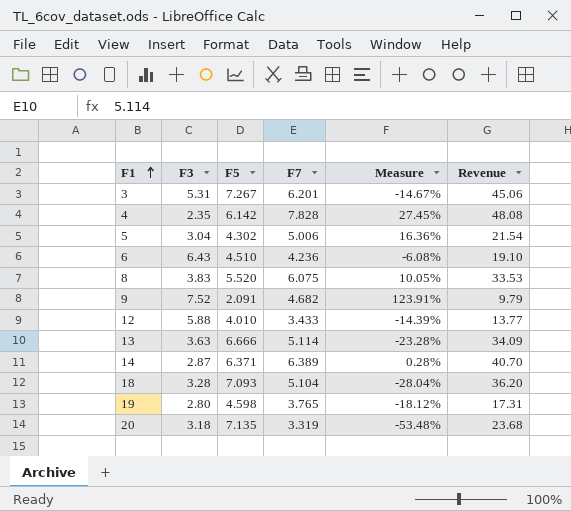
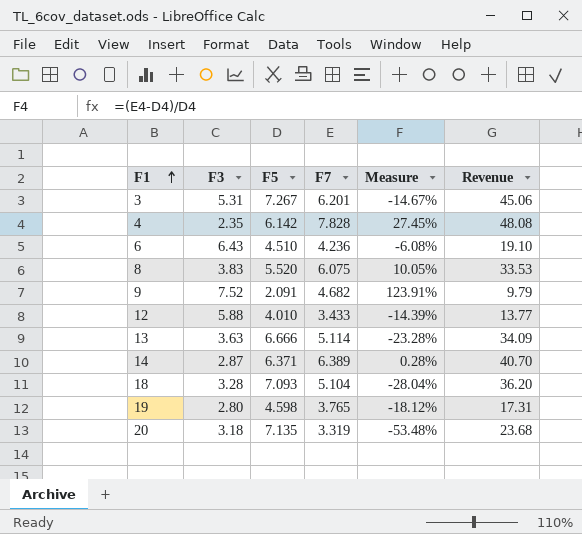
row 5: 3.04 | 4.302 | 5.006 | 16.36% | 21.54 -> none

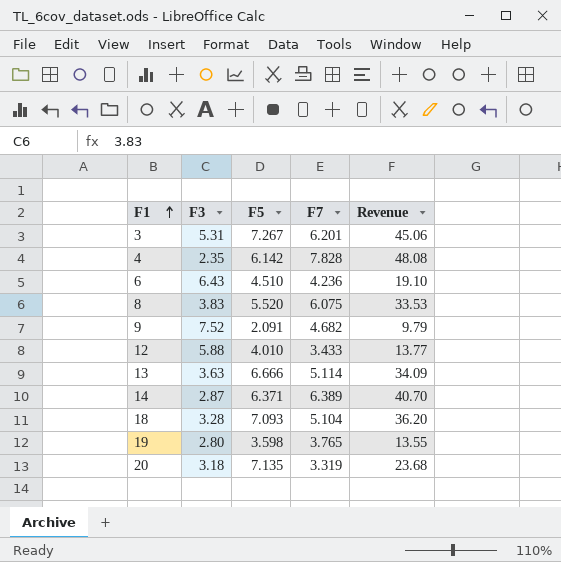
column Measure | formula: ([F7] - [F5]) / [F5] -> none
19 | F5: 4.598 -> 3.598
19 | Revenue: 17.31 -> 13.55

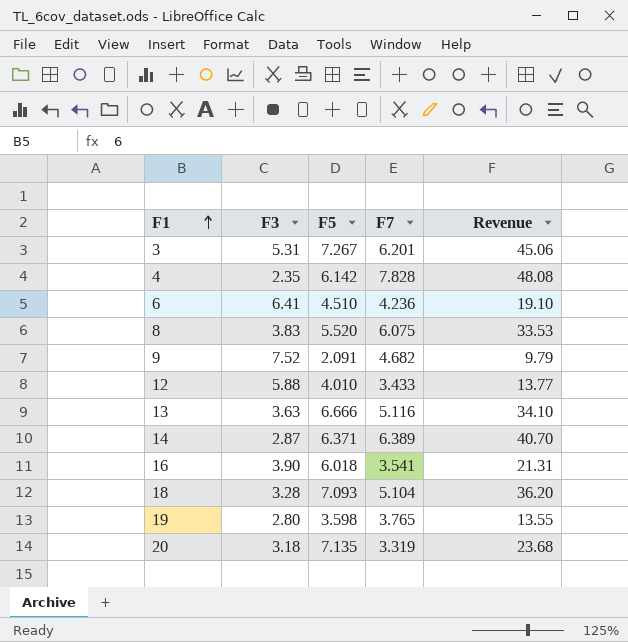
6 | F3: 6.43 -> 6.41
13 | F7: 5.114 -> 5.116
13 | Revenue: 34.09 -> 34.10
row 16: none -> 3.90 | 6.018 | 3.541 | 21.31

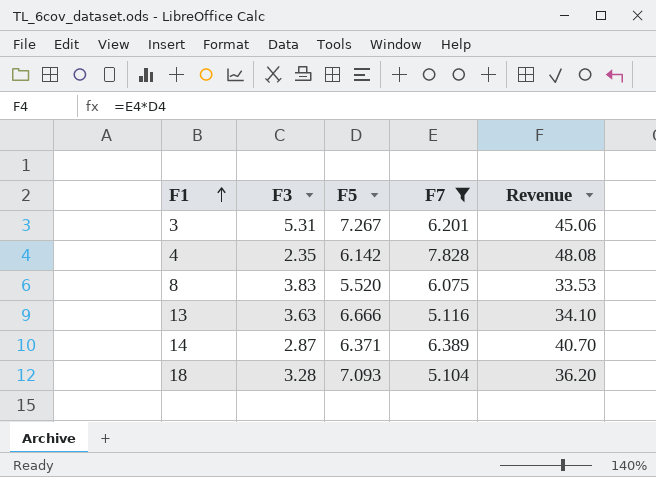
filter: none -> F7 >= 5.104

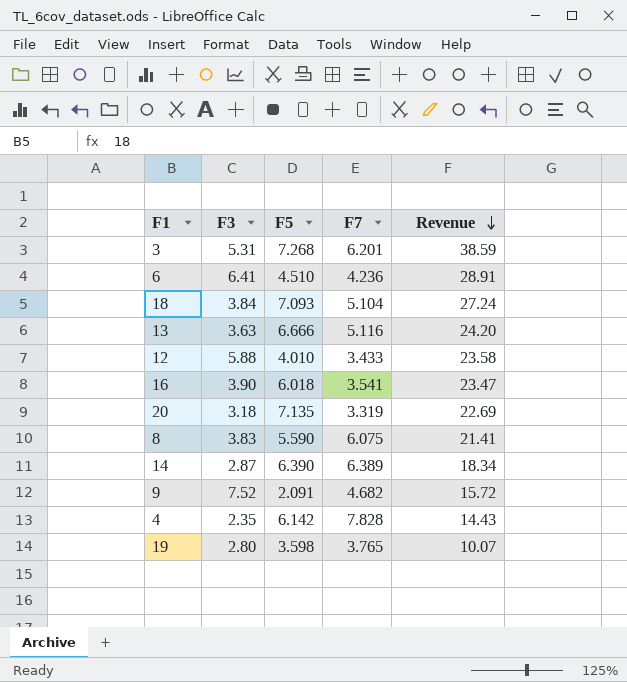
filter: F7 >= 5.104 -> none
row order: F1 ascending -> Revenue descending
column Revenue | formula: [F5] * [F7] -> [F3] * [F5]
3 | F5: 7.267 -> 7.268
18 | F3: 3.28 -> 3.84
8 | F5: 5.520 -> 5.590
14 | F5: 6.371 -> 6.390

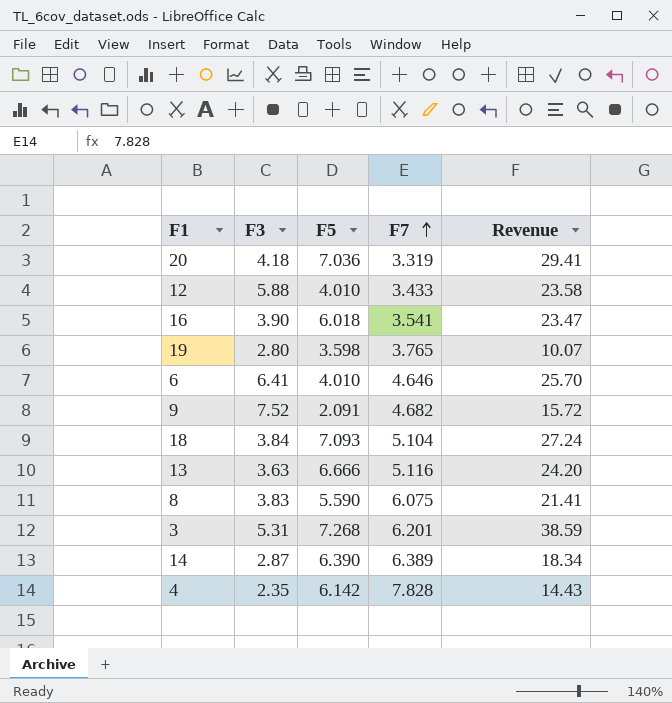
row order: Revenue descending -> F7 ascending
20 | F3: 3.18 -> 4.18
20 | F5: 7.135 -> 7.036
20 | Revenue: 22.69 -> 29.41
6 | F5: 4.510 -> 4.010
6 | F7: 4.236 -> 4.646
6 | Revenue: 28.91 -> 25.70

